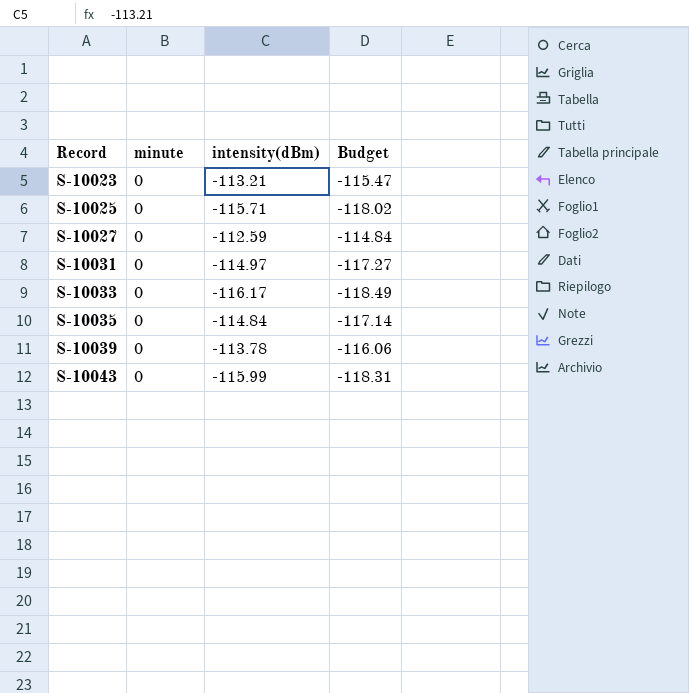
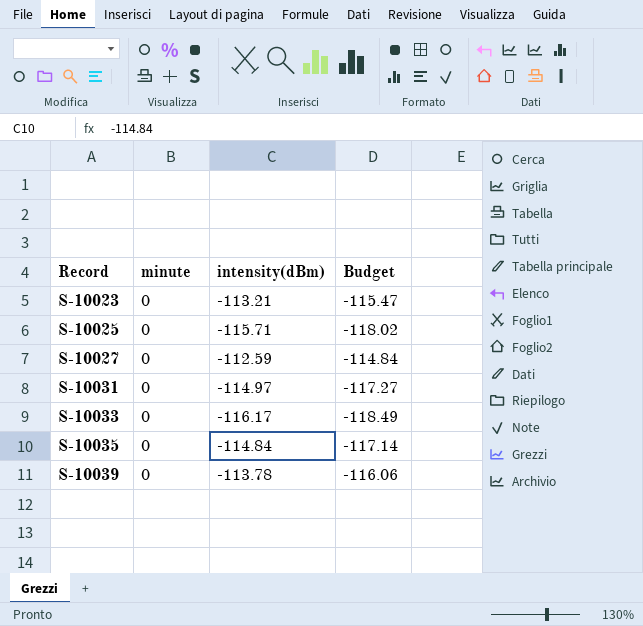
row S-10043: 0 | -115.99 | -118.31 -> none

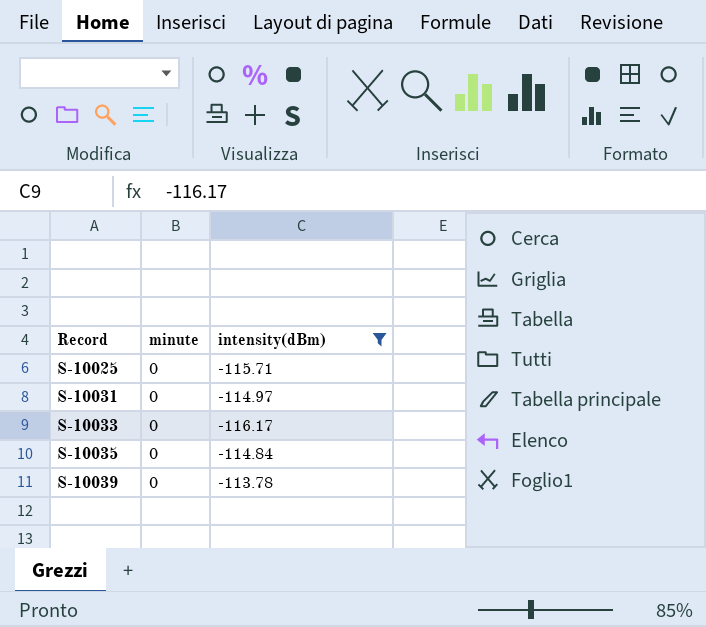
filter: none -> intensity(dBm) <= -113.78
column Budget | formula: [intensity(dBm)] * 1.02 -> none

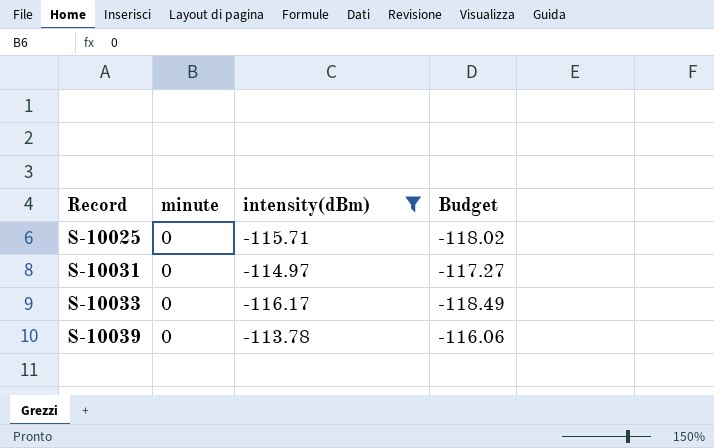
column Budget | formula: none -> [intensity(dBm)] * 1.02
row S-10035: 0 | -114.84 -> none

